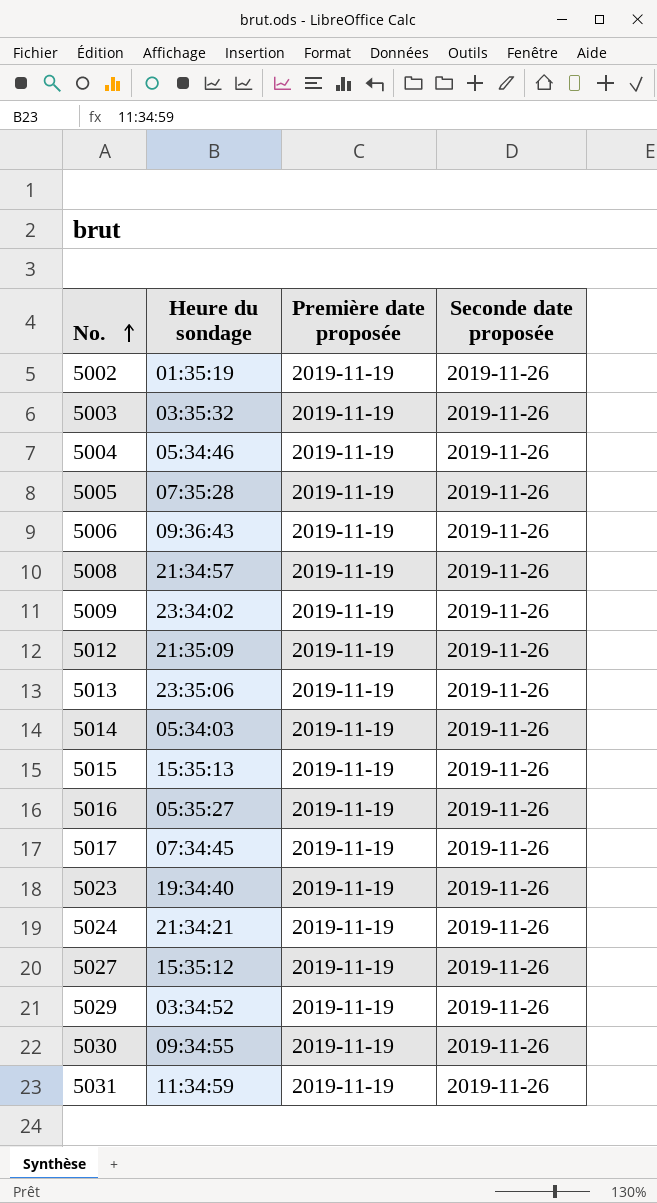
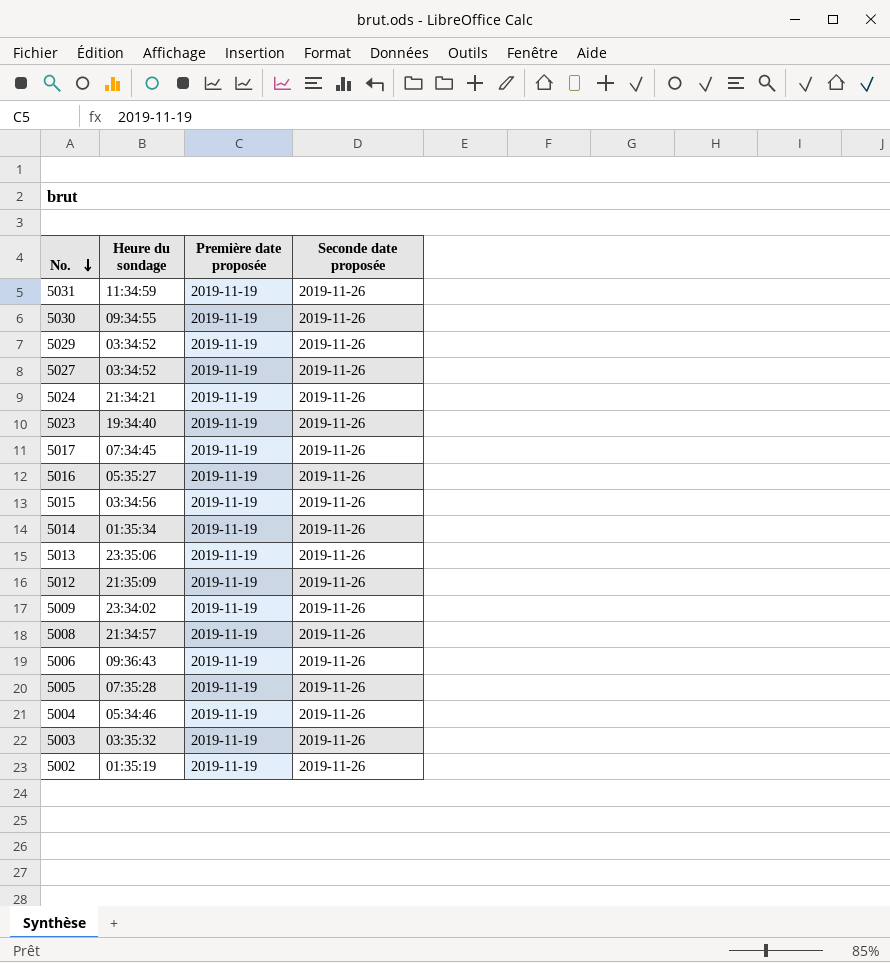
row order: No. ascending -> No. descending
5027 | Heure du sondage: 15:35:12 -> 03:34:52
5015 | Heure du sondage: 15:35:13 -> 03:34:56
5014 | Heure du sondage: 05:34:03 -> 01:35:34

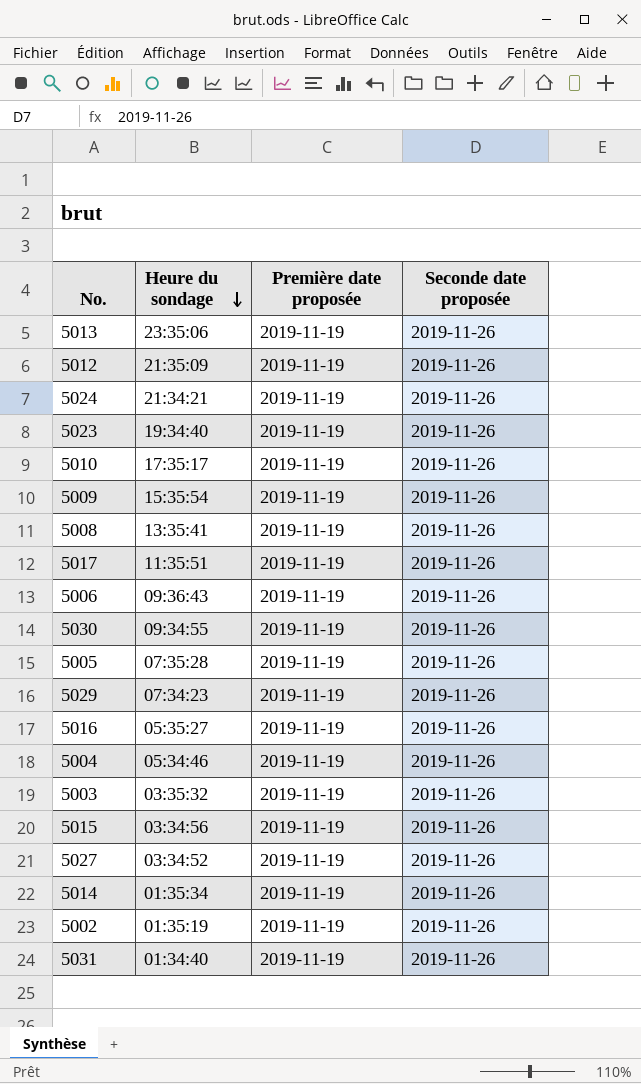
row order: No. descending -> Heure du sondage descending
row 5010: none -> 17:35:17 | 2019-11-19 | 2019-11-26
5009 | Heure du sondage: 23:34:02 -> 15:35:54
5008 | Heure du sondage: 21:34:57 -> 13:35:41
5017 | Heure du sondage: 07:34:45 -> 11:35:51
5029 | Heure du sondage: 03:34:52 -> 07:34:23
5031 | Heure du sondage: 11:34:59 -> 01:34:40

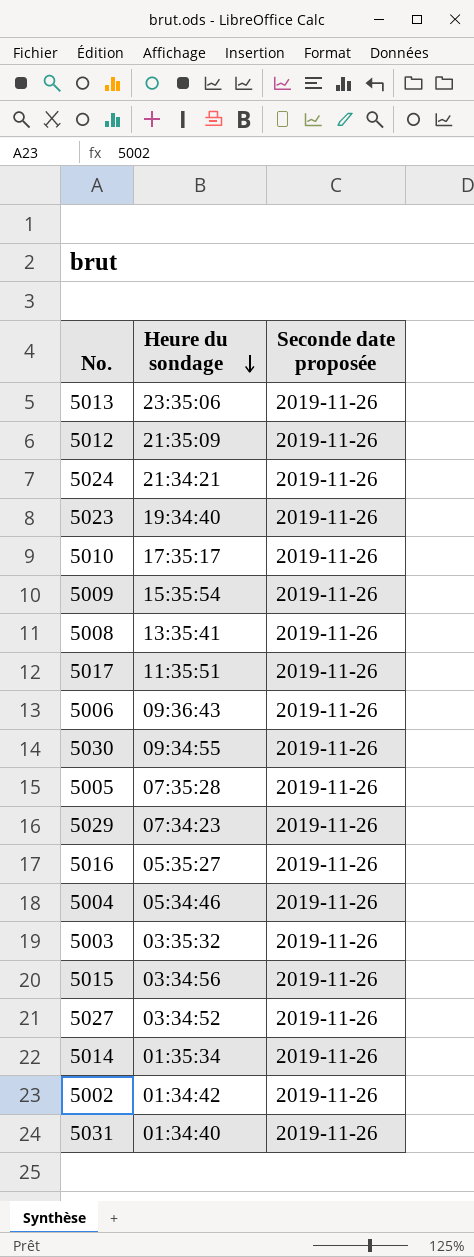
column Première date proposée | position: 3 -> none
5002 | Heure du sondage: 01:35:19 -> 01:34:42

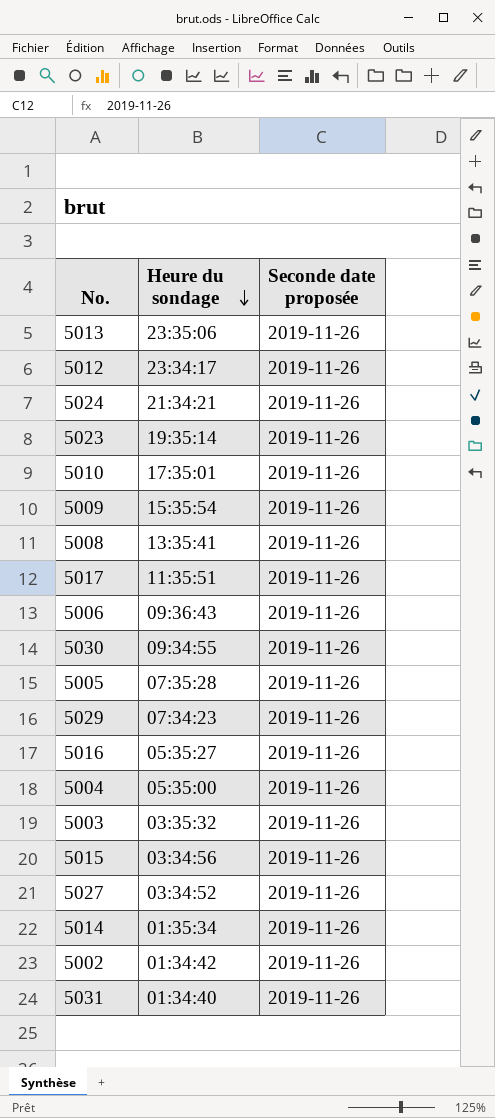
5012 | Heure du sondage: 21:35:09 -> 23:34:17
5023 | Heure du sondage: 19:34:40 -> 19:35:14
5010 | Heure du sondage: 17:35:17 -> 17:35:01
5004 | Heure du sondage: 05:34:46 -> 05:35:00

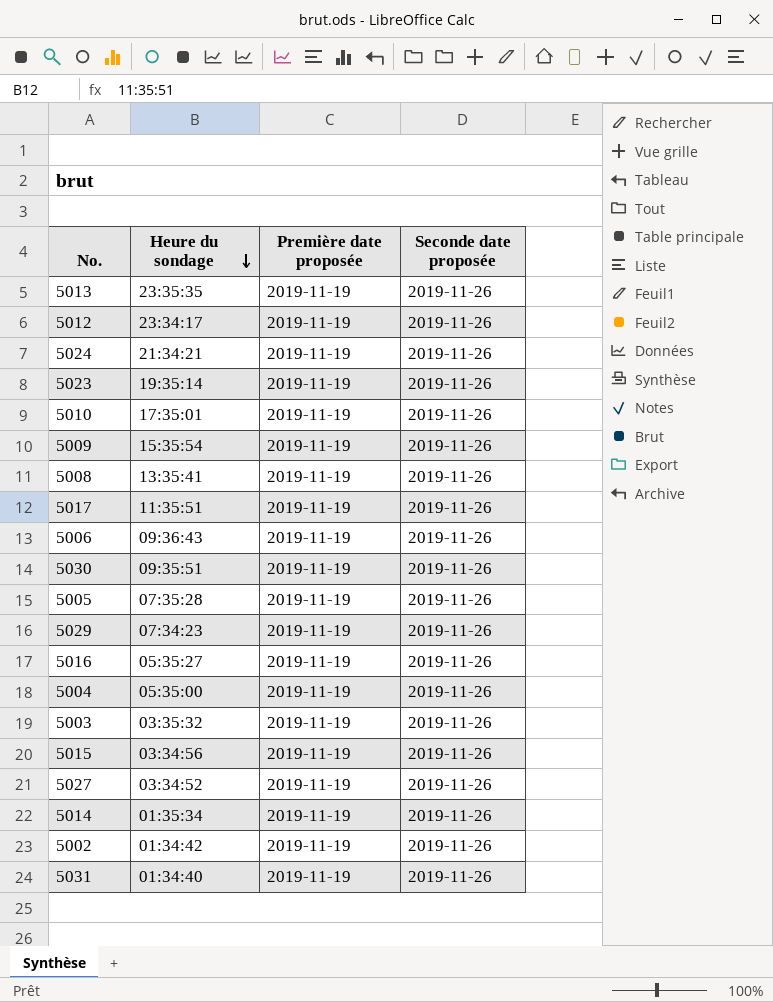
column Première date proposée | position: none -> 3
5013 | Heure du sondage: 23:35:06 -> 23:35:35
5030 | Heure du sondage: 09:34:55 -> 09:35:51

